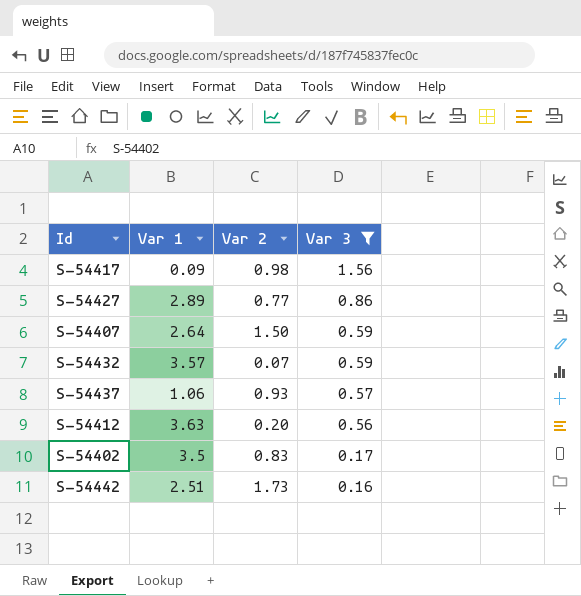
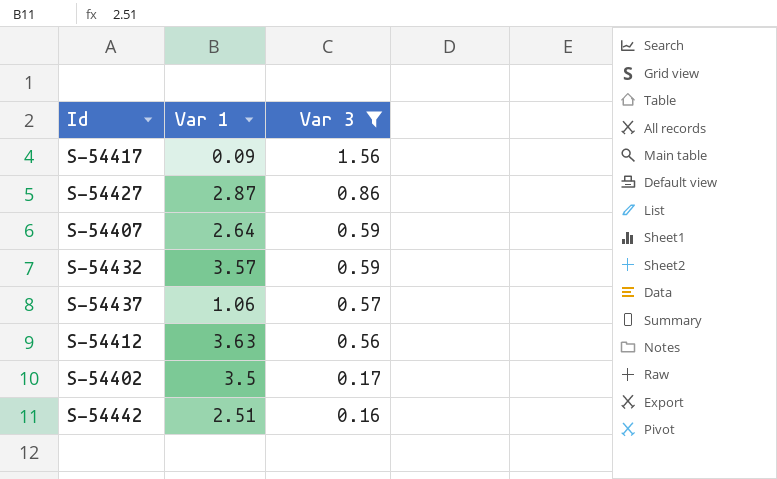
column Var 2 | position: 3 -> none
S-54427 | Var 1: 2.89 -> 2.87

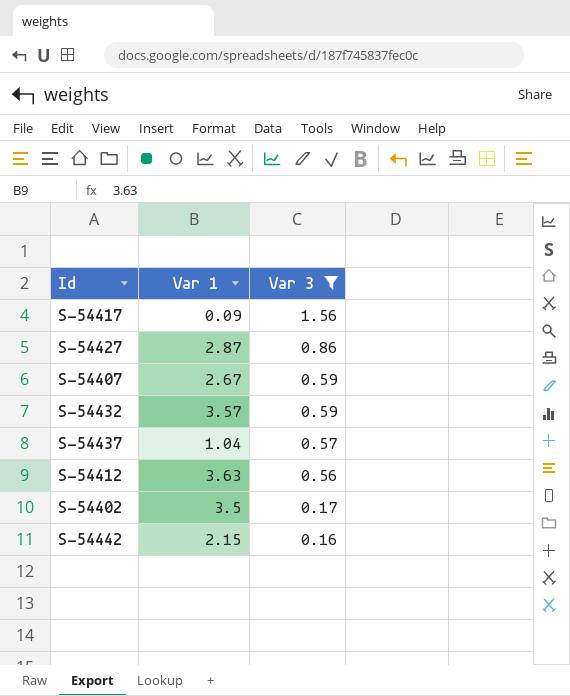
S-54407 | Var 1: 2.64 -> 2.67
S-54437 | Var 1: 1.06 -> 1.04
S-54442 | Var 1: 2.51 -> 2.15

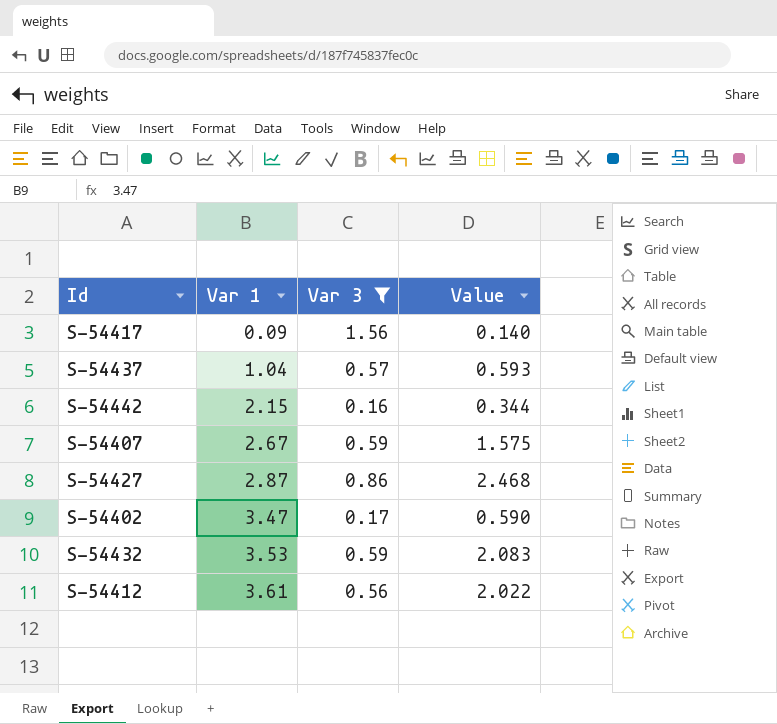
row order: Var 3 descending -> Var 1 ascending
column Value | formula: none -> [Var 1] * [Var 3]
S-54402 | Var 1: 3.5 -> 3.47
S-54432 | Var 1: 3.57 -> 3.53
S-54412 | Var 1: 3.63 -> 3.61

